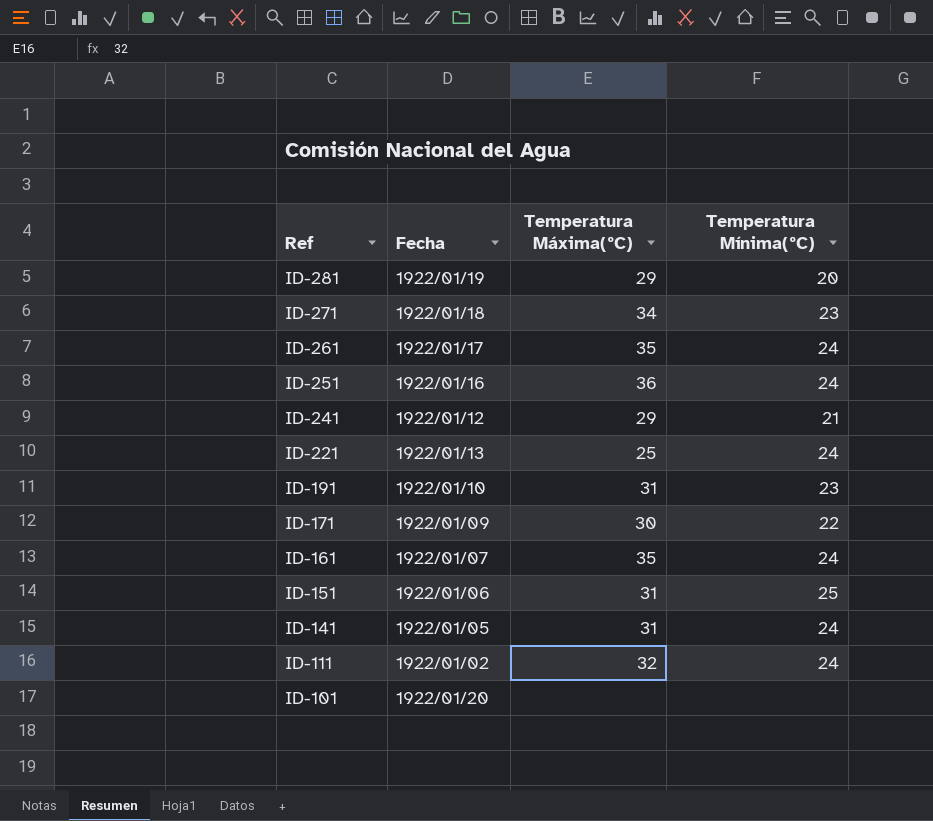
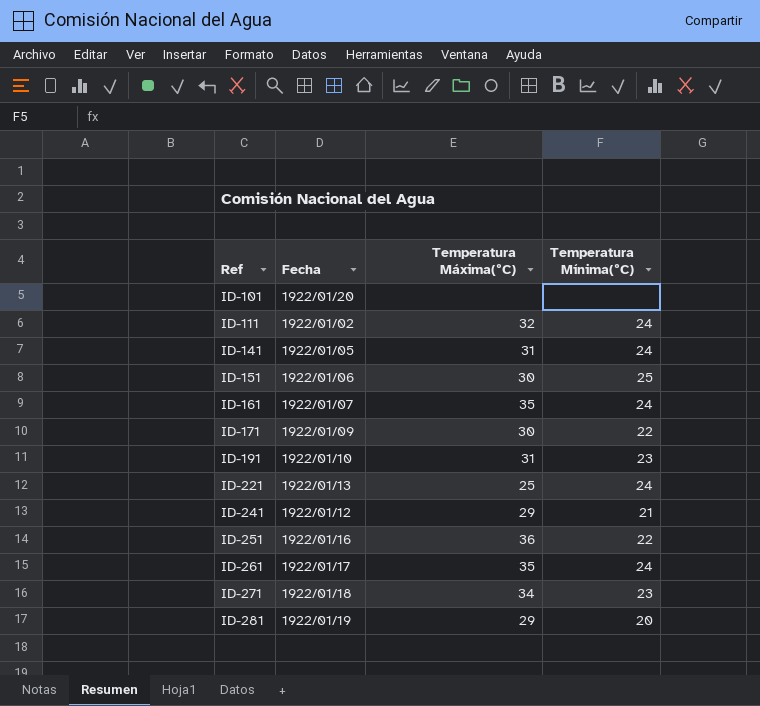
row order: Ref descending -> Ref ascending
ID-151 | Temperatura Máxima(ºC): 31 -> 30
ID-251 | Temperatura Mínima(ºC): 24 -> 22

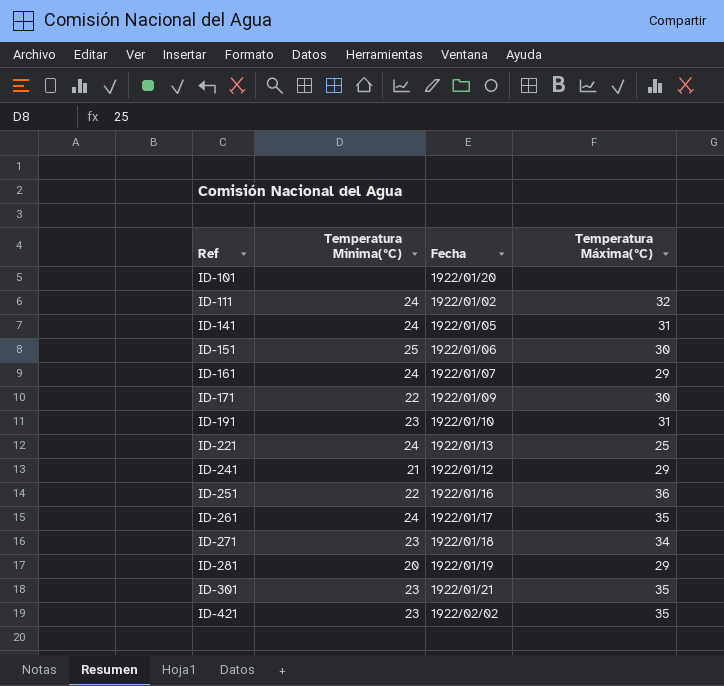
column Temperatura Mínima(ºC) | position: 4 -> 2
ID-161 | Temperatura Máxima(ºC): 35 -> 29
row ID-301: none -> 23 | 1922/01/21 | 35
row ID-421: none -> 23 | 1922/02/02 | 35

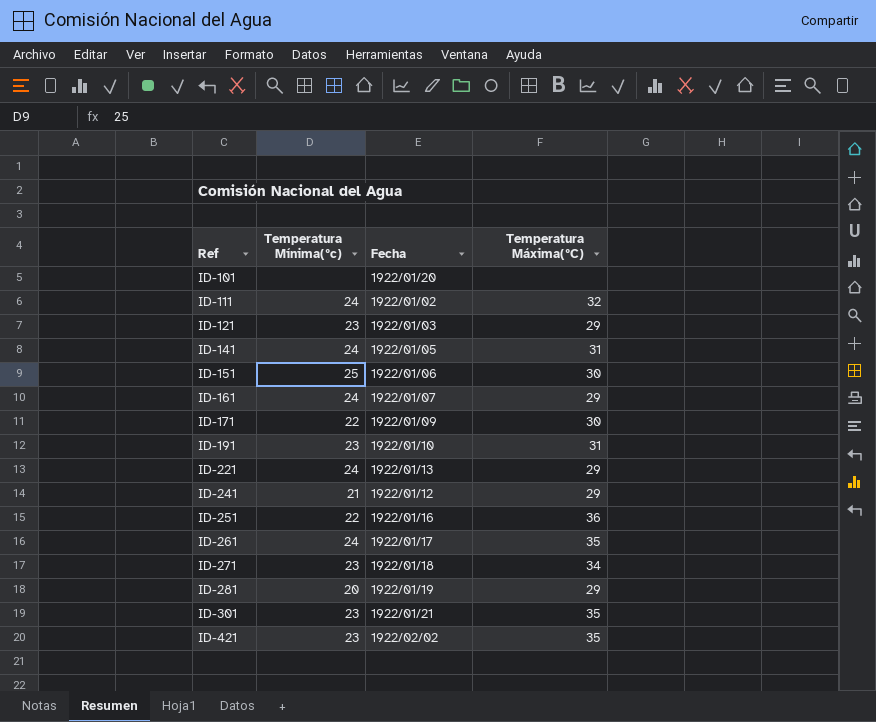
column name: Temperatura Mínima(ºC) -> Temperatura Mínima(ºc)
row ID-121: none -> 23 | 1922/01/03 | 29
ID-221 | Temperatura Máxima(ºC): 25 -> 29

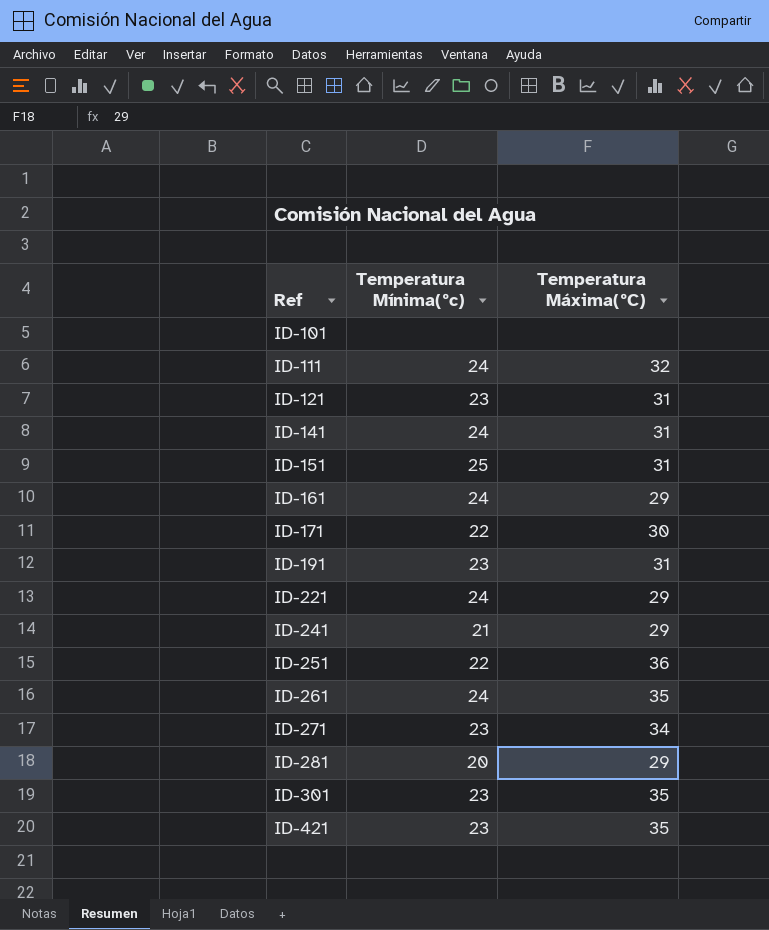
column Fecha | position: 3 -> none
ID-121 | Temperatura Máxima(ºC): 29 -> 31
ID-151 | Temperatura Máxima(ºC): 30 -> 31

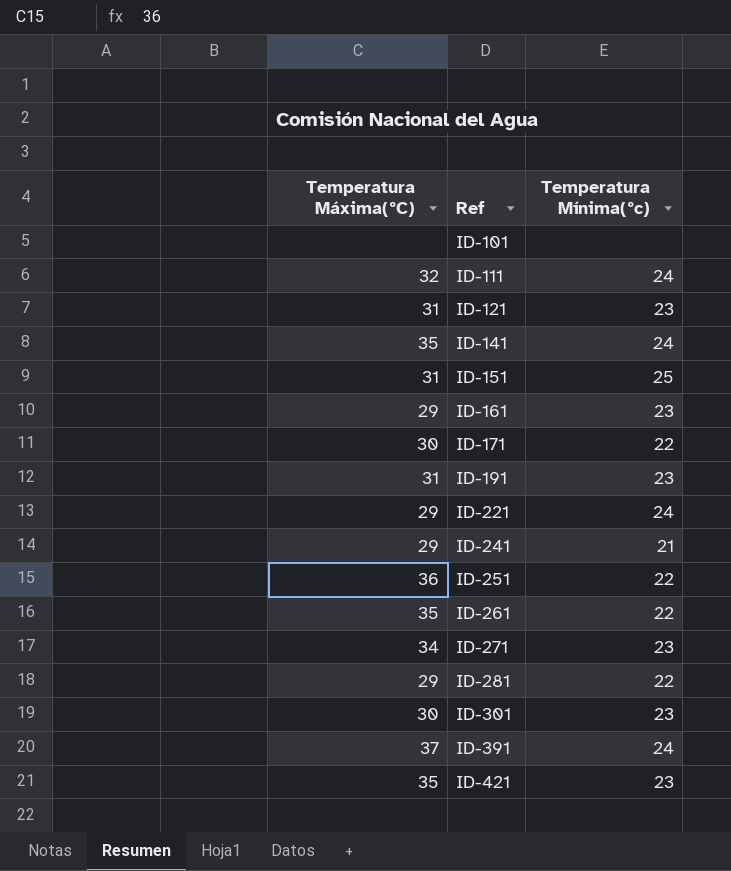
column Temperatura Máxima(ºC) | position: 3 -> 1
ID-141 | Temperatura Máxima(ºC): 31 -> 35
ID-161 | Temperatura Mínima(ºc): 24 -> 23
ID-261 | Temperatura Mínima(ºc): 24 -> 22
ID-281 | Temperatura Mínima(ºc): 20 -> 22
ID-301 | Temperatura Máxima(ºC): 35 -> 30
row ID-391: none -> 37 | 24

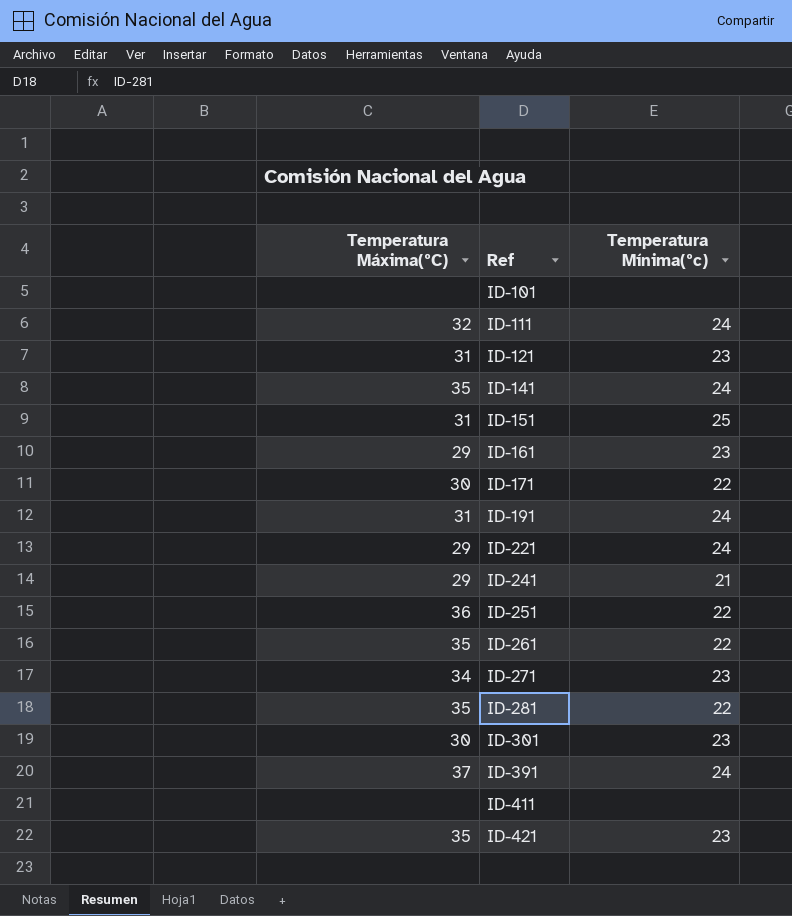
ID-191 | Temperatura Mínima(ºc): 23 -> 24
ID-281 | Temperatura Máxima(ºC): 29 -> 35
row ID-411: none -> none | none

